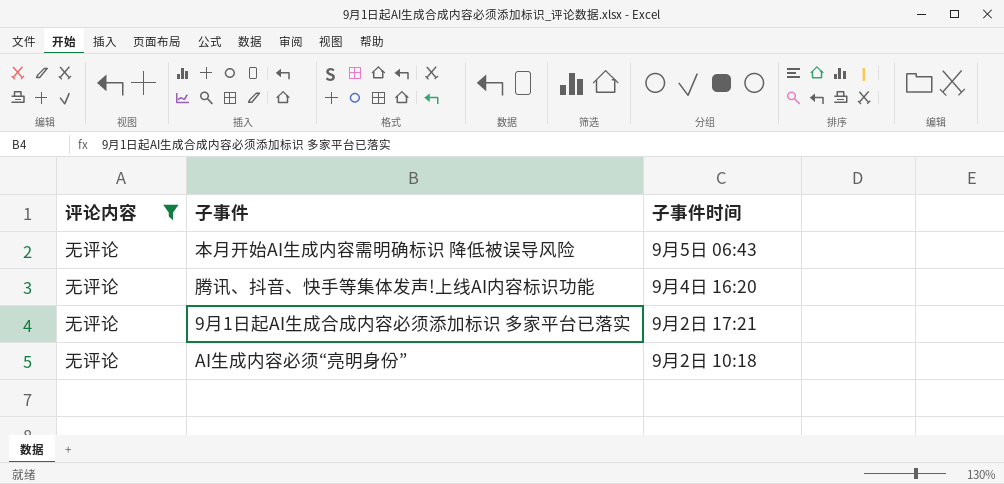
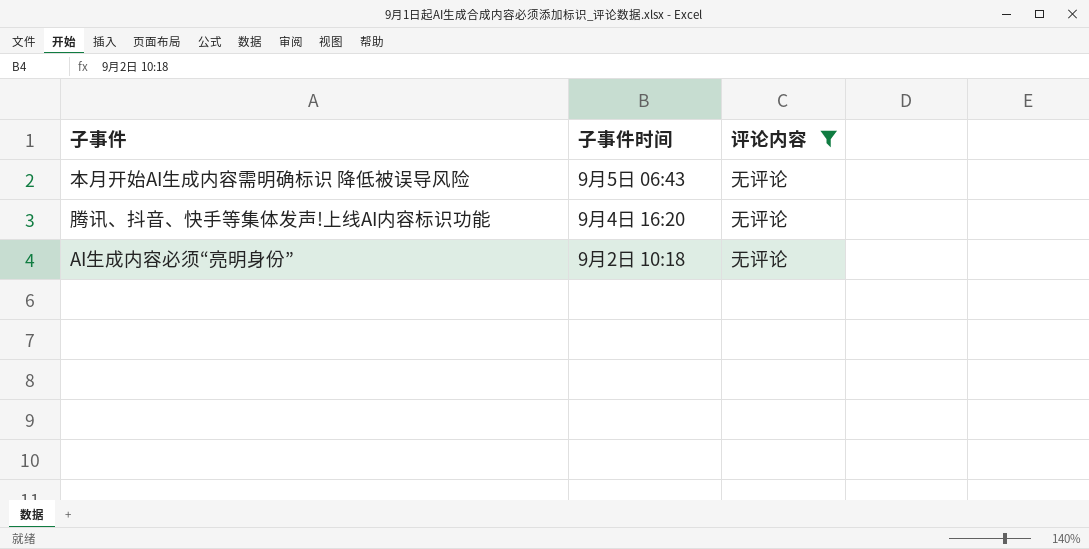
column 评论内容 | position: 1 -> 3
row 9月1日起AI生成合成内容必须添加标识 多家平台已落实: 无评论 | 9月2日 17:21 -> none

